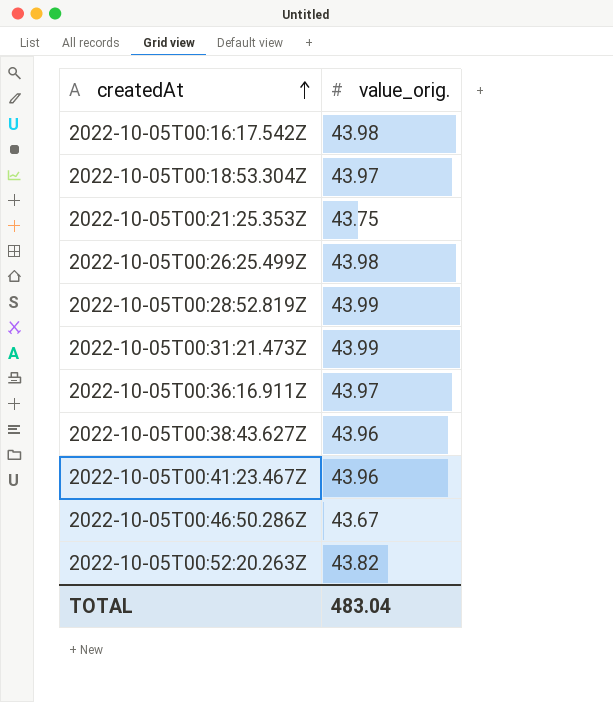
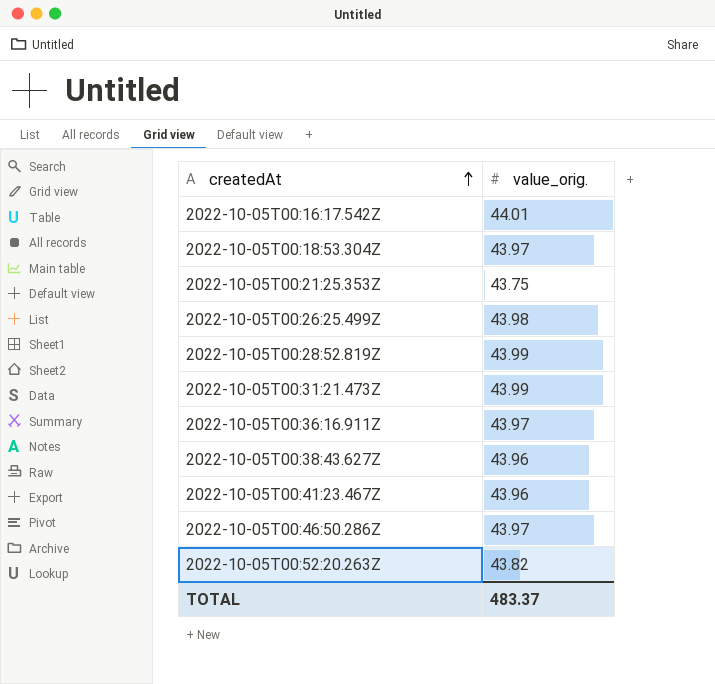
2022-10-05T00:16:17.542Z | value_orig.: 43.98 -> 44.01
2022-10-05T00:46:50.286Z | value_orig.: 43.67 -> 43.97
TOTAL | value_orig.: 483.04 -> 483.37

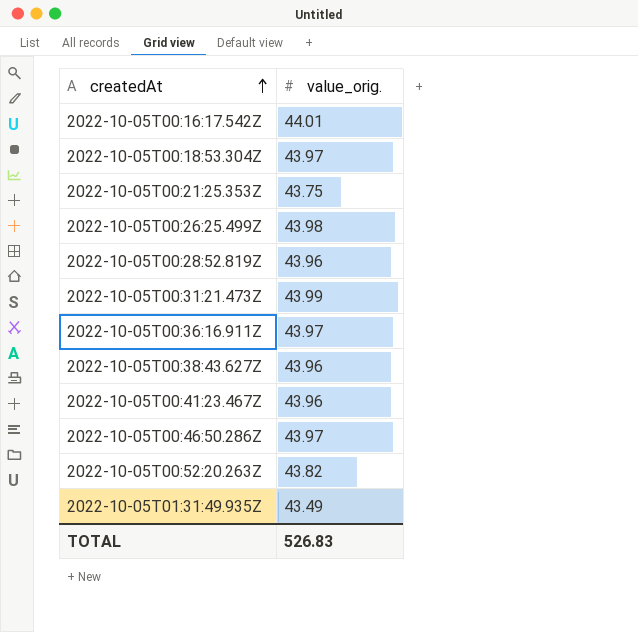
2022-10-05T00:28:52.819Z | value_orig.: 43.99 -> 43.96
row 2022-10-05T01:31:49.935Z: none -> 43.49
TOTAL | value_orig.: 483.37 -> 526.83

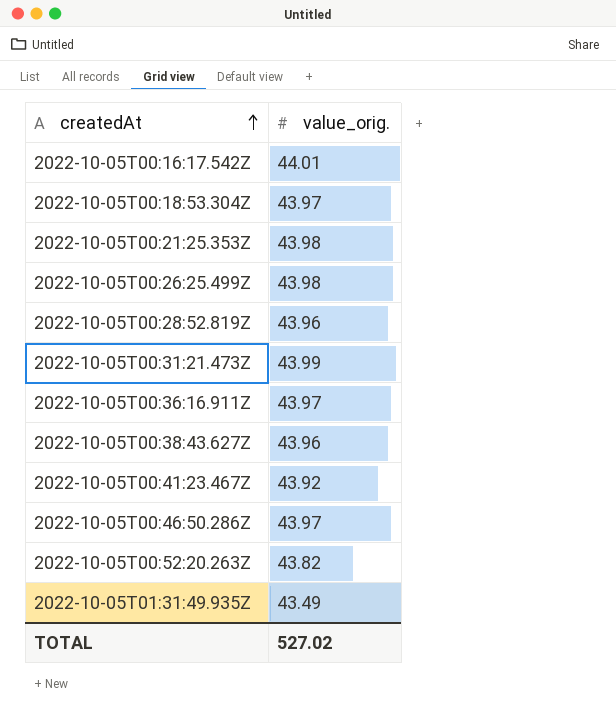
2022-10-05T00:21:25.353Z | value_orig.: 43.75 -> 43.98
2022-10-05T00:41:23.467Z | value_orig.: 43.96 -> 43.92
TOTAL | value_orig.: 526.83 -> 527.02

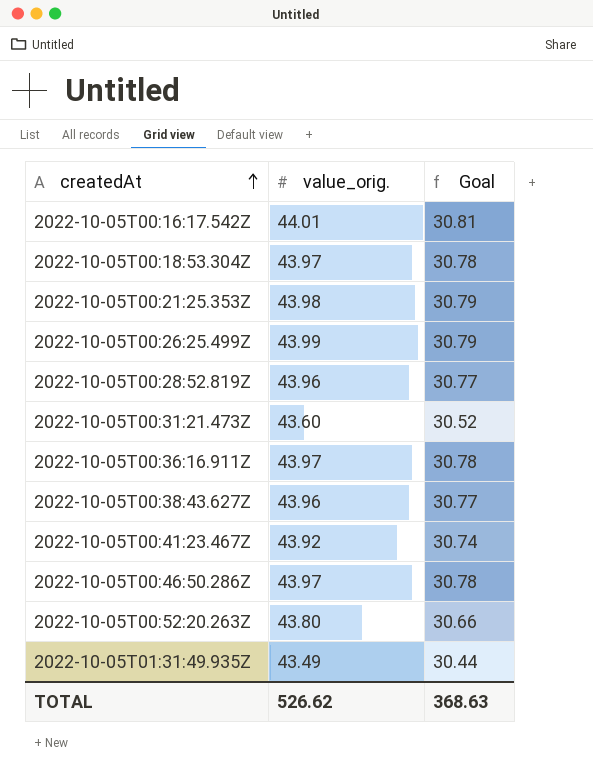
column Goal | formula: none -> [value_orig.] * 0.7
2022-10-05T00:26:25.499Z | value_orig.: 43.98 -> 43.99
2022-10-05T00:31:21.473Z | value_orig.: 43.99 -> 43.60
2022-10-05T00:52:20.263Z | value_orig.: 43.82 -> 43.80
TOTAL | value_orig.: 527.02 -> 526.62

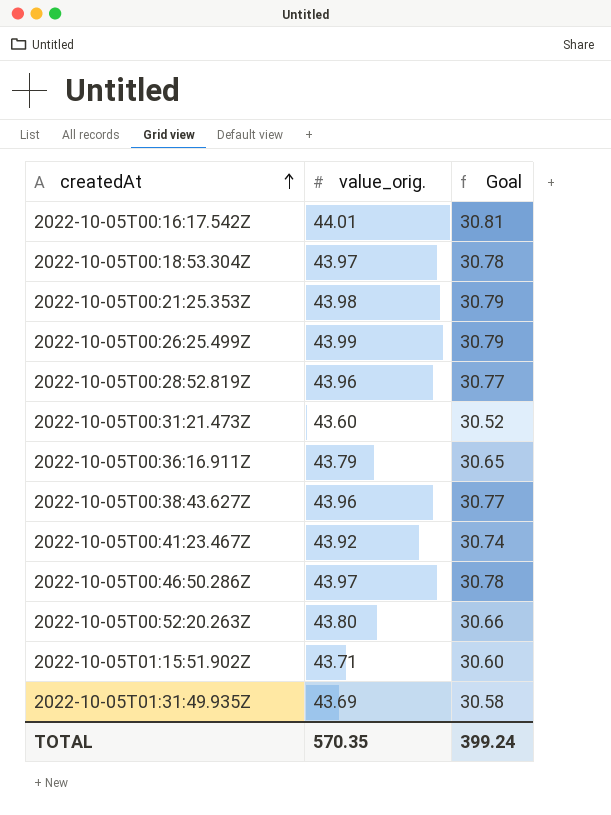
2022-10-05T00:36:16.911Z | value_orig.: 43.97 -> 43.79
2022-10-05T00:36:16.911Z | Goal: 30.78 -> 30.65
row 2022-10-05T01:15:51.902Z: none -> 43.71 | 30.60
2022-10-05T01:31:49.935Z | value_orig.: 43.49 -> 43.69
2022-10-05T01:31:49.935Z | Goal: 30.44 -> 30.58
TOTAL | value_orig.: 526.62 -> 570.35
TOTAL | Goal: 368.63 -> 399.24

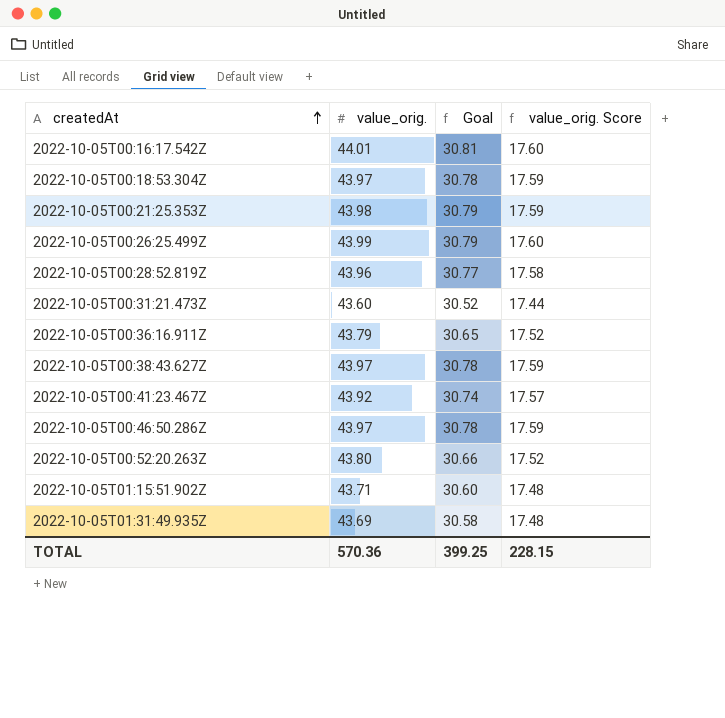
column value_orig. Score | formula: none -> [value_orig.] * 0.4
2022-10-05T00:38:43.627Z | value_orig.: 43.96 -> 43.97
2022-10-05T00:38:43.627Z | Goal: 30.77 -> 30.78
TOTAL | value_orig.: 570.35 -> 570.36
TOTAL | Goal: 399.24 -> 399.25

